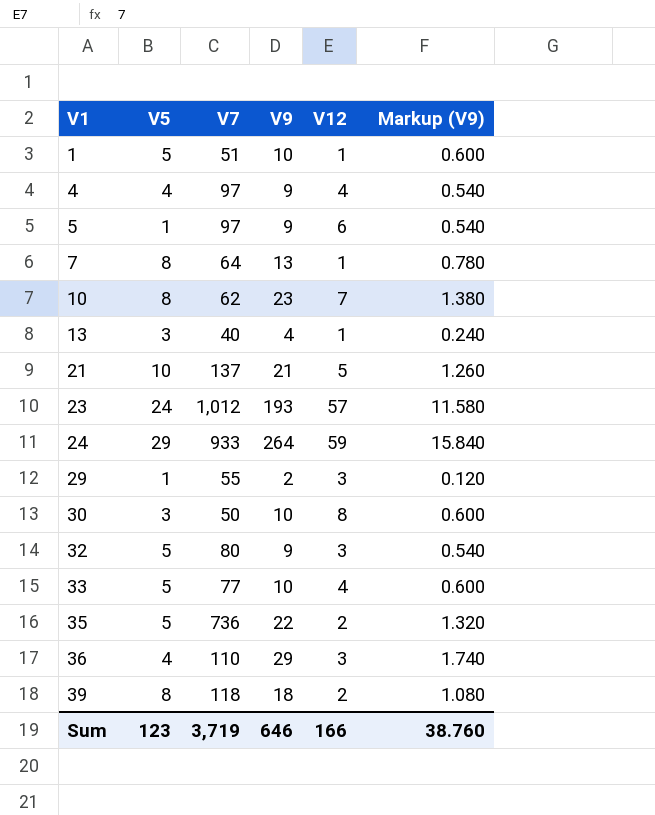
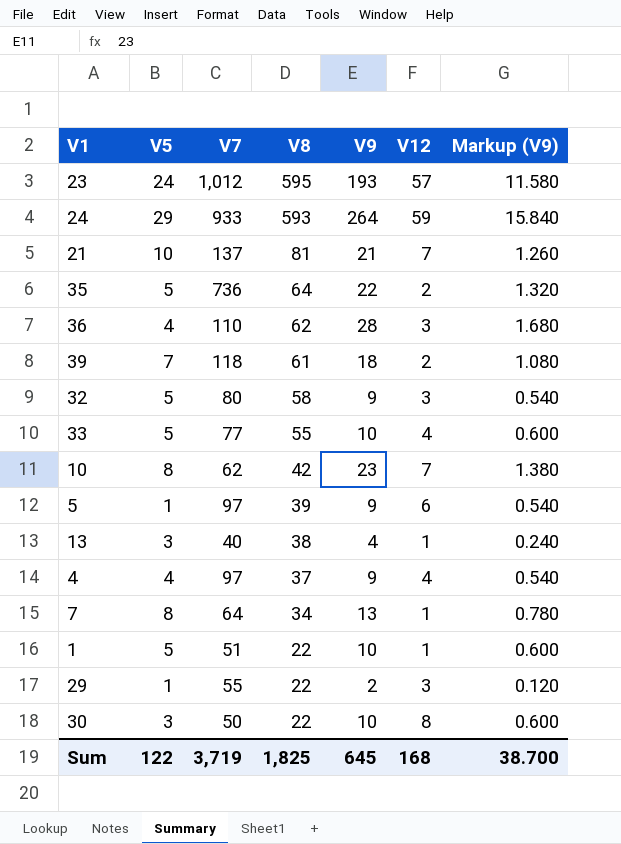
row order: V1 ascending -> V8 descending
column V8 | position: none -> 4
21 | V12: 5 -> 7
36 | V9: 29 -> 28
36 | Markup (V9): 1.740 -> 1.680
39 | V5: 8 -> 7
Sum | V5: 123 -> 122
Sum | V9: 646 -> 645
Sum | V12: 166 -> 168
Sum | Markup (V9): 38.760 -> 38.700

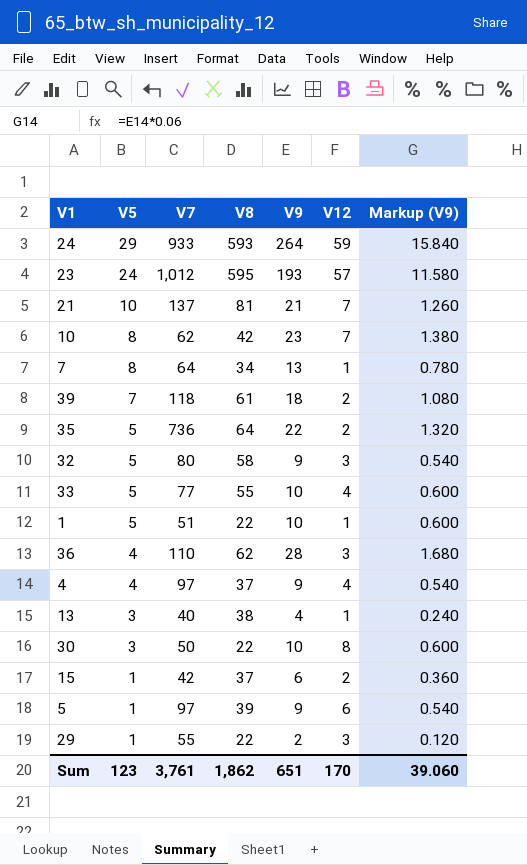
row order: V8 descending -> V5 descending
row 15: none -> 1 | 42 | 37 | 6 | 2 | 0.360
Sum | V5: 122 -> 123
Sum | V7: 3,719 -> 3,761
Sum | V8: 1,825 -> 1,862
Sum | V9: 645 -> 651
Sum | V12: 168 -> 170
Sum | Markup (V9): 38.700 -> 39.060

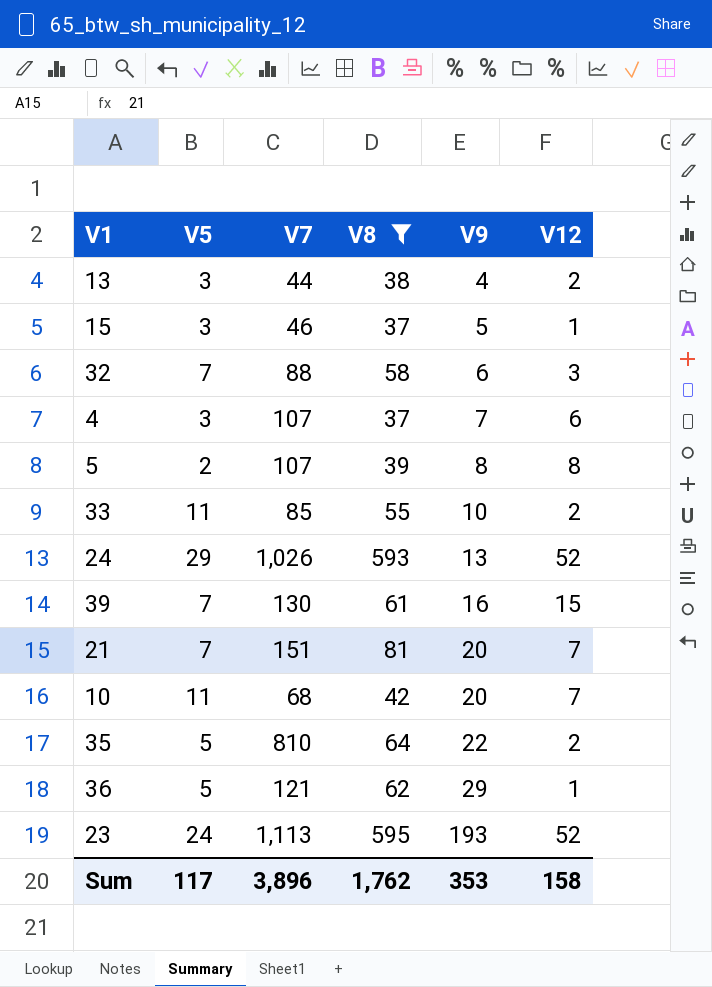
filter: none -> V8 >= 37
row order: V5 descending -> V9 ascending
column Markup (V9) | formula: [V9] * 0.06 -> none
13 | V7: 40 -> 44
13 | V12: 1 -> 2
15 | V5: 1 -> 3
15 | V7: 42 -> 46
15 | V9: 6 -> 5
15 | V12: 2 -> 1
32 | V5: 5 -> 7
32 | V7: 80 -> 88
32 | V9: 9 -> 6
4 | V5: 4 -> 3
4 | V7: 97 -> 107
4 | V9: 9 -> 7
4 | V12: 4 -> 6
5 | V5: 1 -> 2
5 | V7: 97 -> 107
5 | V9: 9 -> 8
5 | V12: 6 -> 8
33 | V5: 5 -> 11
33 | V7: 77 -> 85
33 | V12: 4 -> 2
24 | V7: 933 -> 1,026
24 | V9: 264 -> 13
24 | V12: 59 -> 52
39 | V7: 118 -> 130
39 | V9: 18 -> 16
39 | V12: 2 -> 15
21 | V5: 10 -> 7
21 | V7: 137 -> 151
21 | V9: 21 -> 20
10 | V5: 8 -> 11
10 | V7: 62 -> 68
10 | V9: 23 -> 20
35 | V7: 736 -> 810
36 | V5: 4 -> 5
36 | V7: 110 -> 121
36 | V9: 28 -> 29
36 | V12: 3 -> 1
23 | V7: 1,012 -> 1,113
23 | V12: 57 -> 52
Sum | V5: 123 -> 117
Sum | V7: 3,761 -> 3,896
Sum | V8: 1,862 -> 1,762
Sum | V9: 651 -> 353
Sum | V12: 170 -> 158

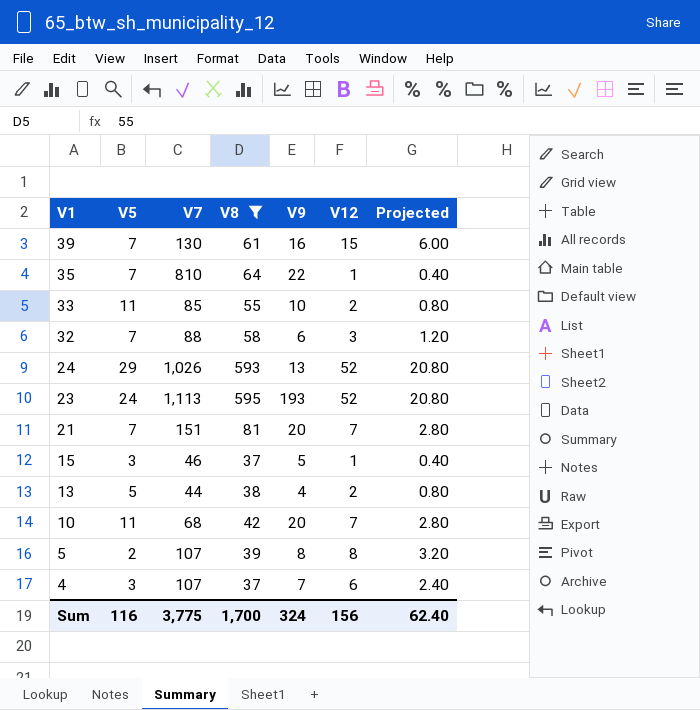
row order: V9 ascending -> V1 descending
column Projected | formula: none -> [V12] * 0.4
row 36: 5 | 121 | 62 | 29 | 1 -> none
35 | V5: 5 -> 7
35 | V12: 2 -> 1
13 | V5: 3 -> 5
Sum | V5: 117 -> 116
Sum | V7: 3,896 -> 3,775
Sum | V8: 1,762 -> 1,700
Sum | V9: 353 -> 324
Sum | V12: 158 -> 156

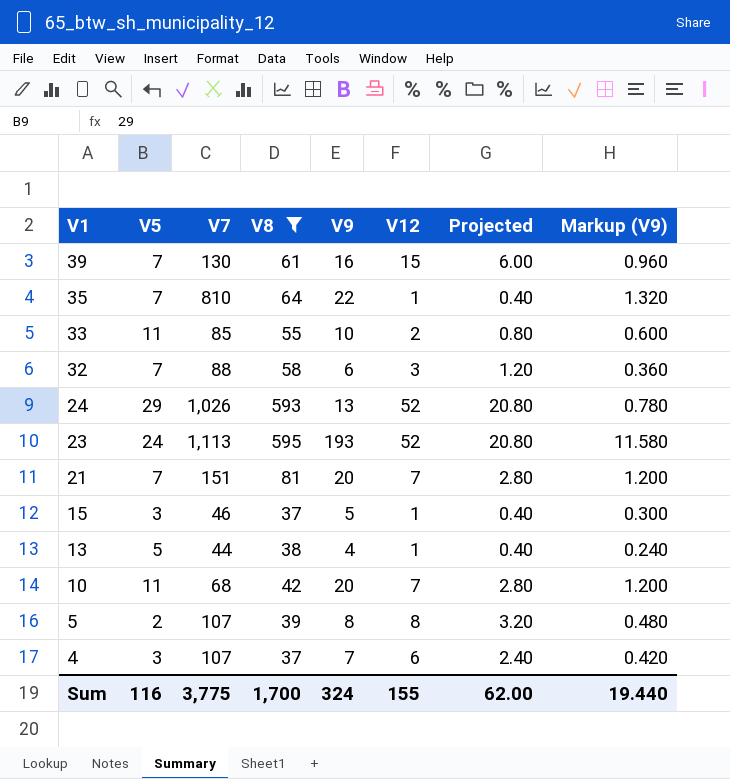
column Markup (V9) | formula: none -> [V9] * 0.06
13 | V12: 2 -> 1
13 | Projected: 0.80 -> 0.40
Sum | V12: 156 -> 155
Sum | Projected: 62.40 -> 62.00

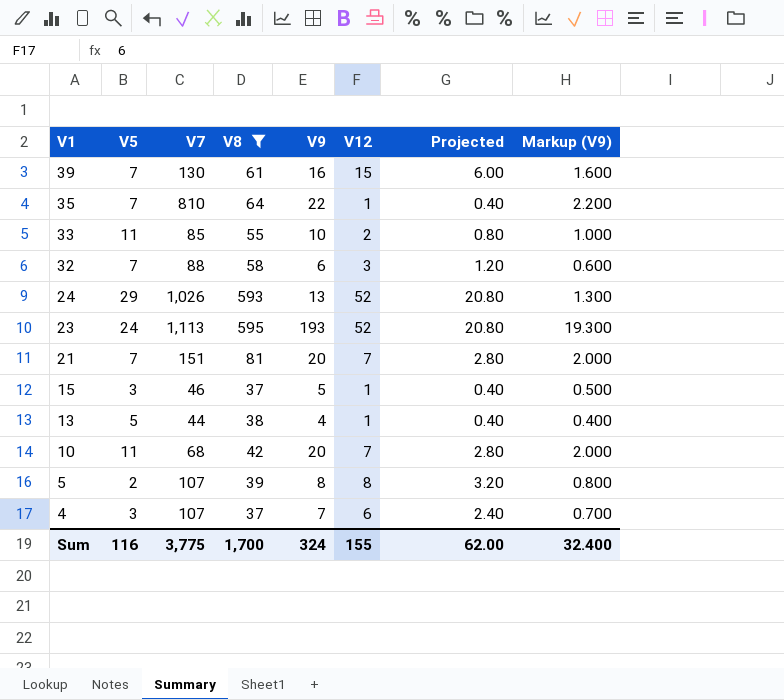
column Markup (V9) | formula: [V9] * 0.06 -> [V9] * 0.1
Sum | Markup (V9): 19.440 -> 32.400

